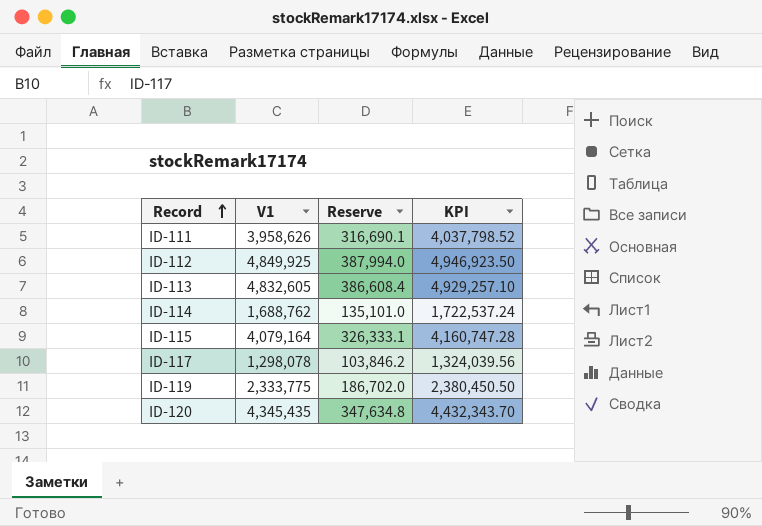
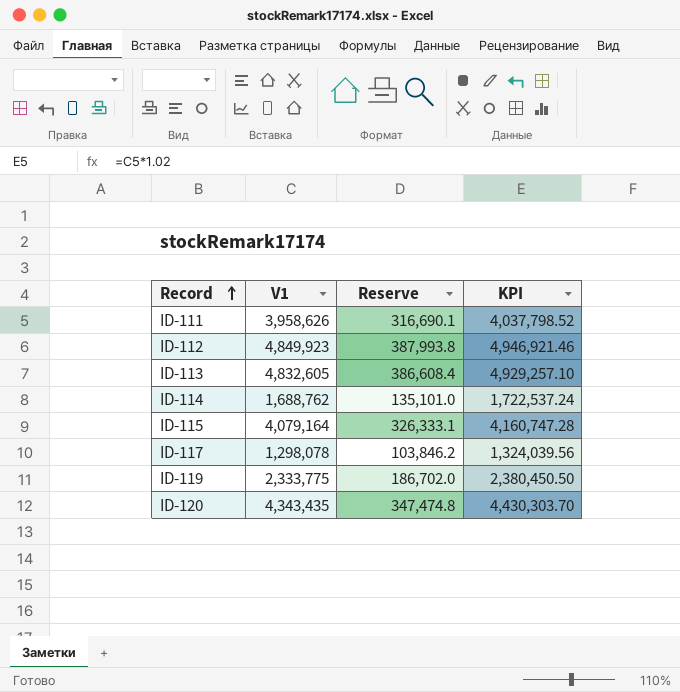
ID-112 | V1: 4,849,925 -> 4,849,923
ID-112 | Reserve: 387,994.0 -> 387,993.8
ID-112 | KPI: 4,946,923.50 -> 4,946,921.46
ID-120 | V1: 4,345,435 -> 4,343,435
ID-120 | Reserve: 347,634.8 -> 347,474.8
ID-120 | KPI: 4,432,343.70 -> 4,430,303.70

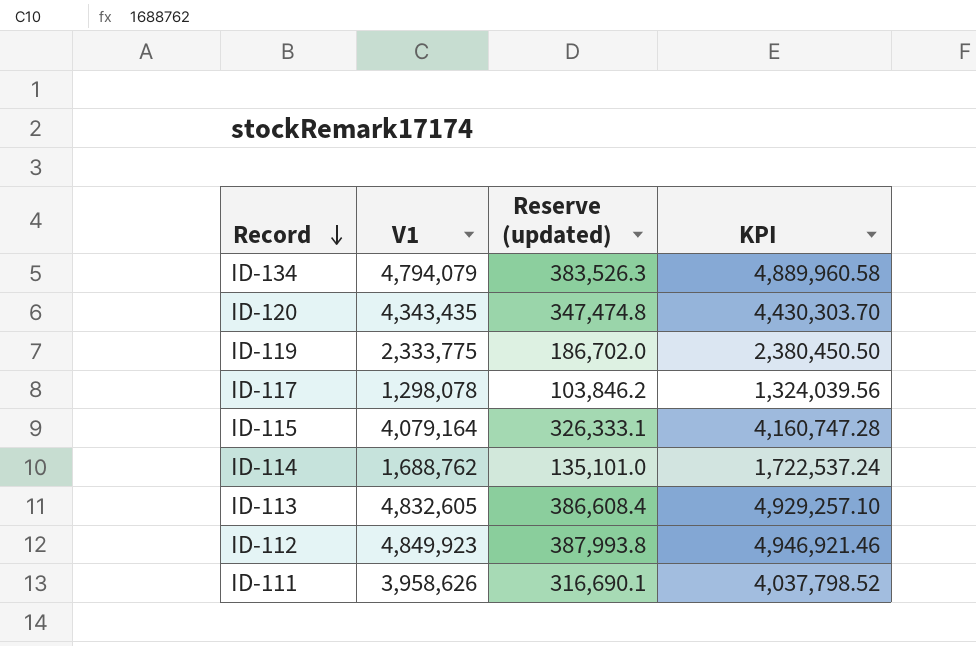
row order: Record ascending -> Record descending
column name: Reserve -> Reserve (updated)
row ID-134: none -> 4,794,079 | 383,526.3 | 4,889,960.58

